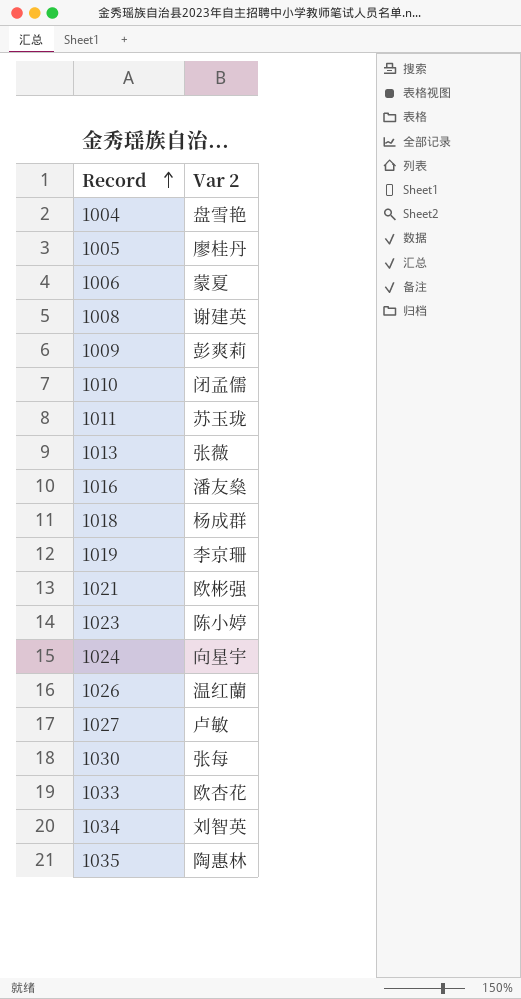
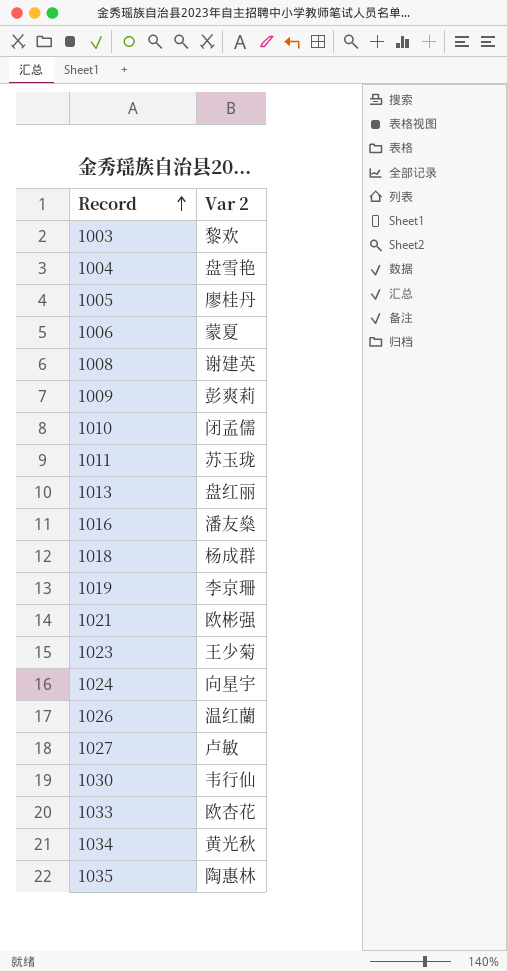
row 1003: none -> 黎欢
1013 | Var 2: 张薇 -> 盘红丽
1023 | Var 2: 陈小婷 -> 王少菊
1030 | Var 2: 张每 -> 韦行仙
1034 | Var 2: 刘智英 -> 黄光秋

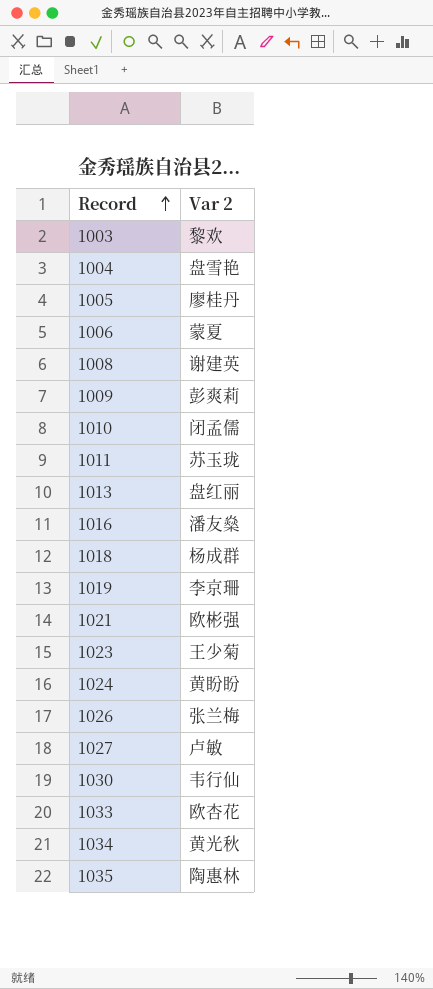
1024 | Var 2: 向星宇 -> 黄盼盼
1026 | Var 2: 温红蘭 -> 张兰梅

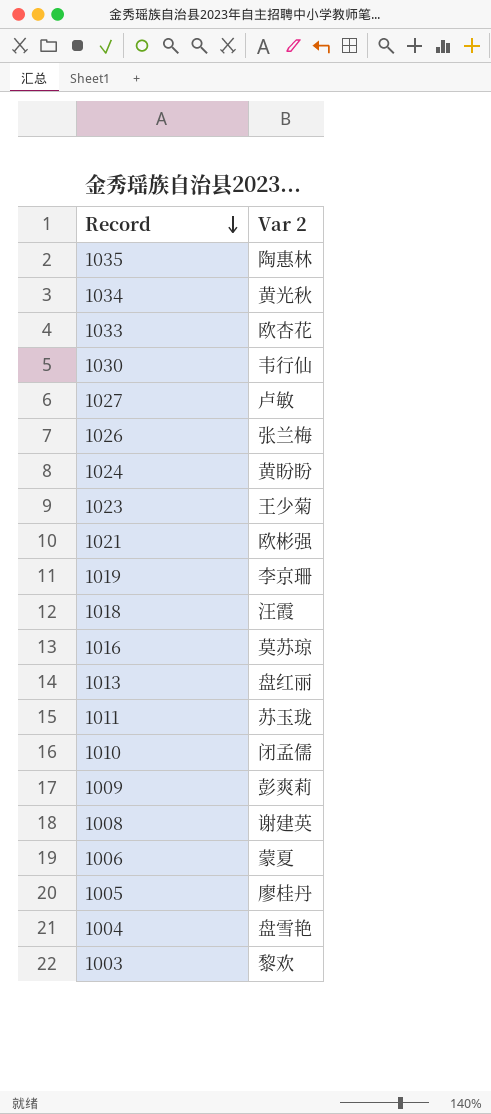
row order: Record ascending -> Record descending
1018 | Var 2: 杨成群 -> 汪霞
1016 | Var 2: 潘友燊 -> 莫苏琼

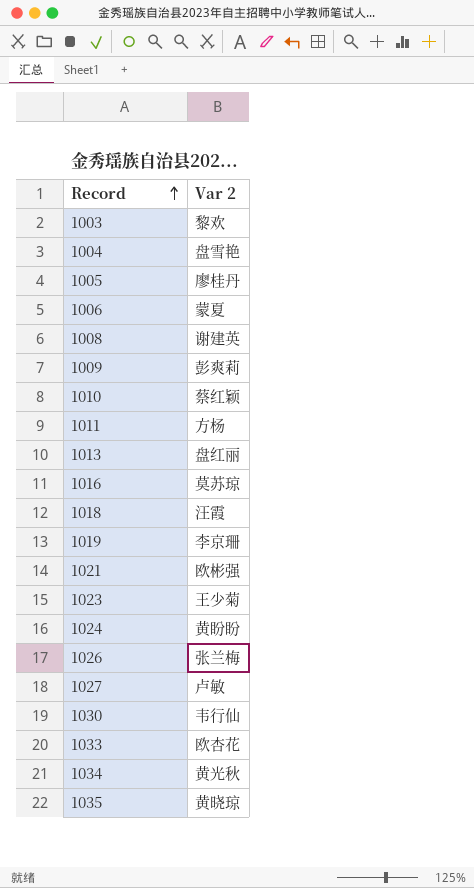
row order: Record descending -> Record ascending
1010 | Var 2: 闭孟儒 -> 蔡红颖
1011 | Var 2: 苏玉珑 -> 方杨
1035 | Var 2: 陶惠林 -> 黄晓琼

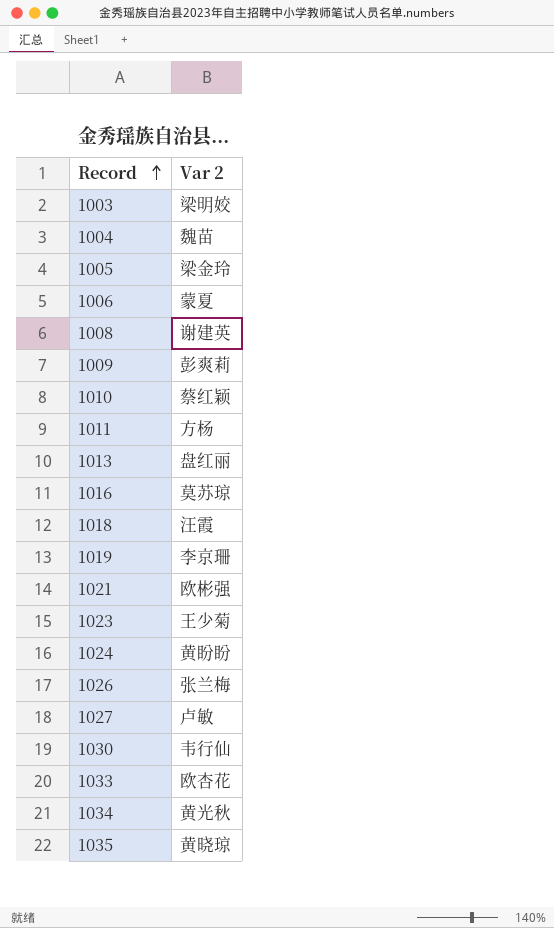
1003 | Var 2: 黎欢 -> 梁明姣
1004 | Var 2: 盘雪艳 -> 魏苗
1005 | Var 2: 廖桂丹 -> 梁金玲

